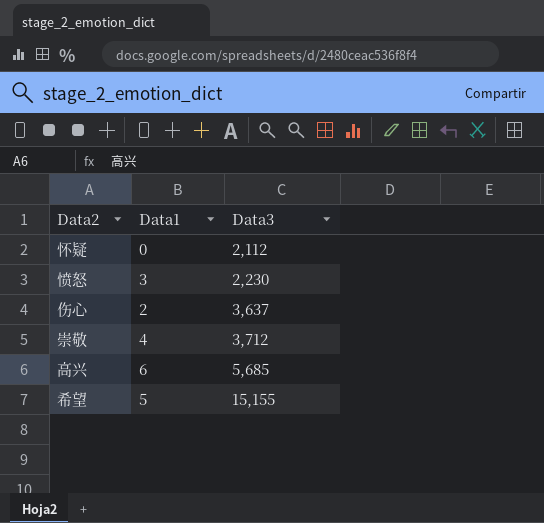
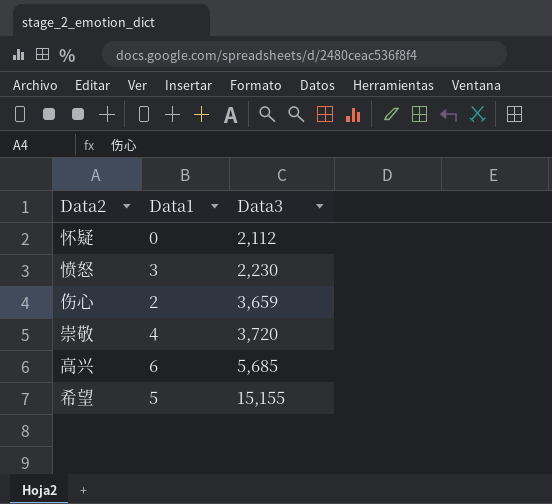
伤心 | Data3: 3,637 -> 3,659
崇敬 | Data3: 3,712 -> 3,720

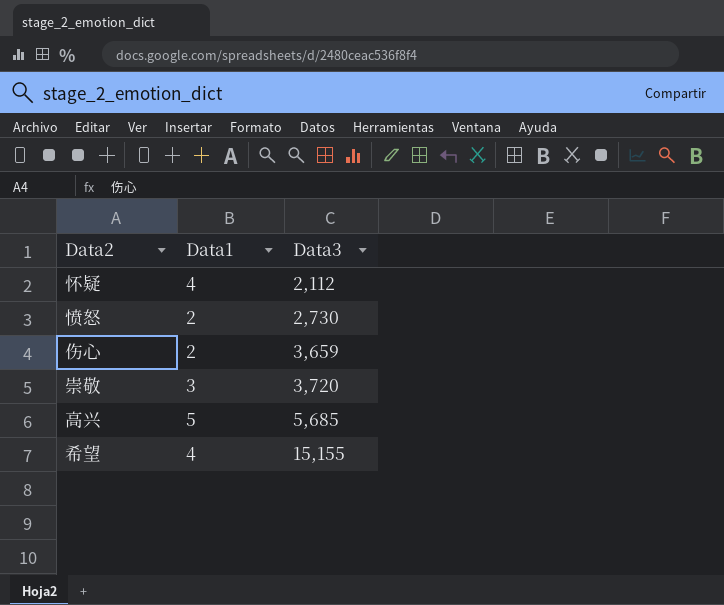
怀疑 | Data1: 0 -> 4
愤怒 | Data1: 3 -> 2
愤怒 | Data3: 2,230 -> 2,730
崇敬 | Data1: 4 -> 3
高兴 | Data1: 6 -> 5
希望 | Data1: 5 -> 4

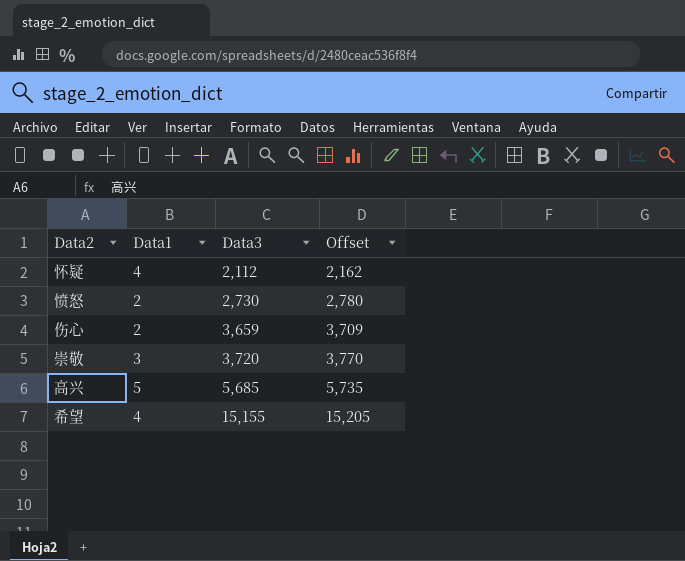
column Offset | formula: none -> [Data3] + 50

